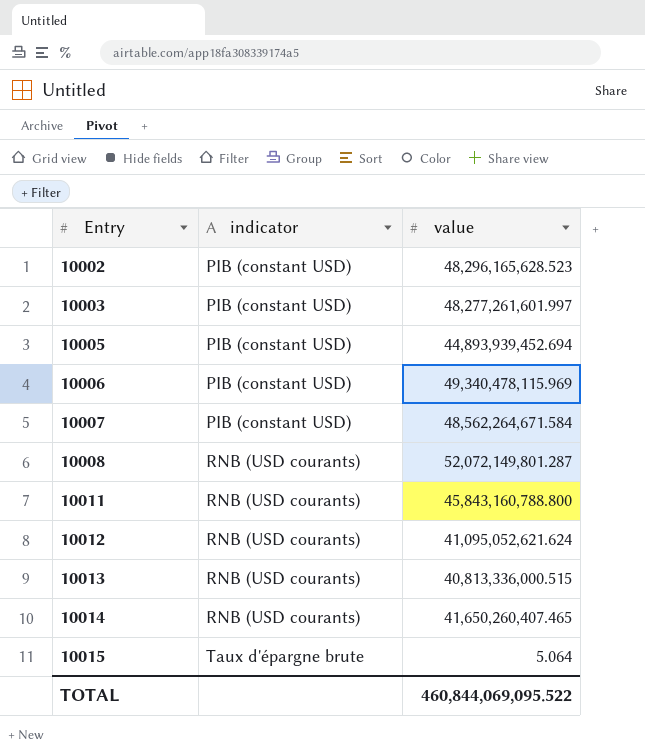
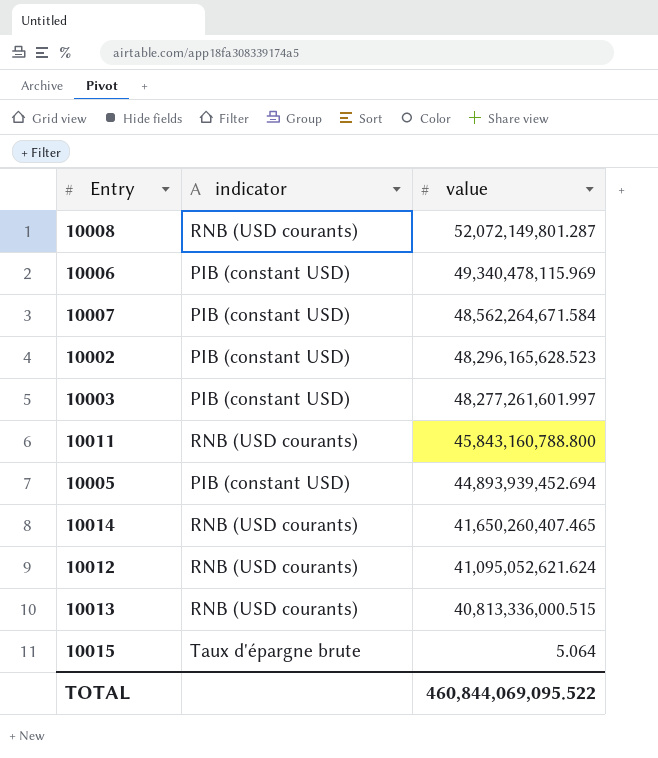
row order: Entry ascending -> value descending

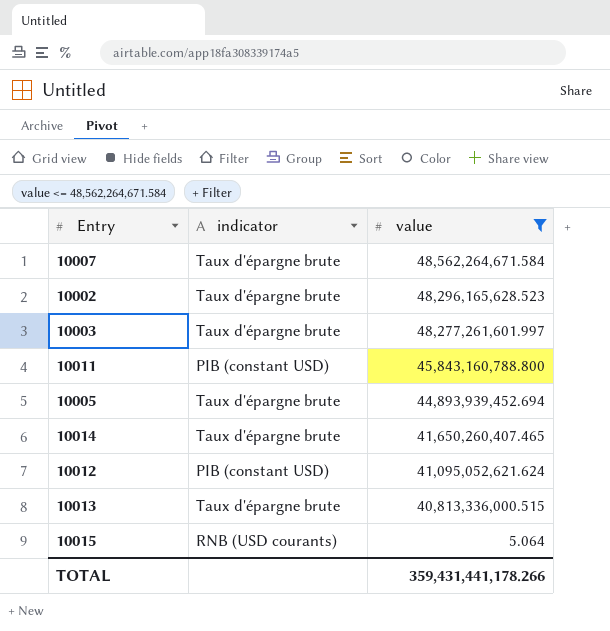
filter: none -> value <= 48,562,264,671.584
10007 | indicator: PIB (constant USD) -> Taux d'épargne brute
10002 | indicator: PIB (constant USD) -> Taux d'épargne brute
10003 | indicator: PIB (constant USD) -> Taux d'épargne brute
10011 | indicator: RNB (USD courants) -> PIB (constant USD)
10005 | indicator: PIB (constant USD) -> Taux d'épargne brute
10014 | indicator: RNB (USD courants) -> Taux d'épargne brute
10012 | indicator: RNB (USD courants) -> PIB (constant USD)
10013 | indicator: RNB (USD courants) -> Taux d'épargne brute
10015 | indicator: Taux d'épargne brute -> RNB (USD courants)
TOTAL | value: 460,844,069,095.522 -> 359,431,441,178.266

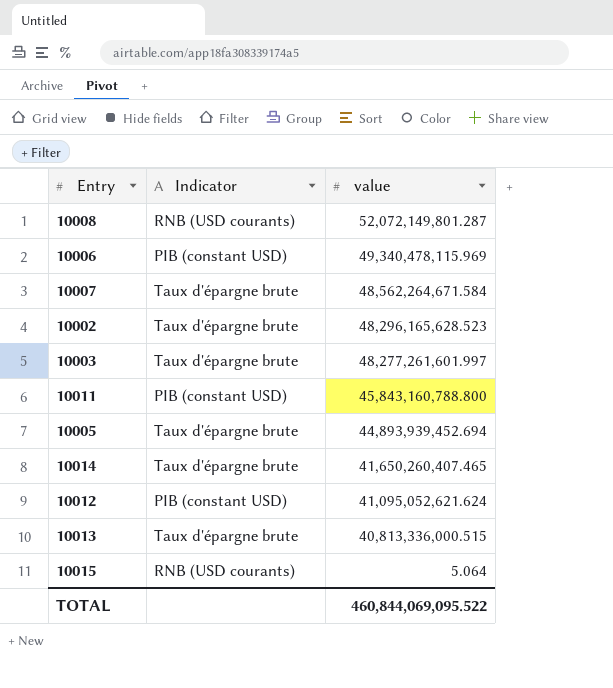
filter: value <= 48,562,264,671.584 -> none
column name: indicator -> Indicator
TOTAL | value: 359,431,441,178.266 -> 460,844,069,095.522

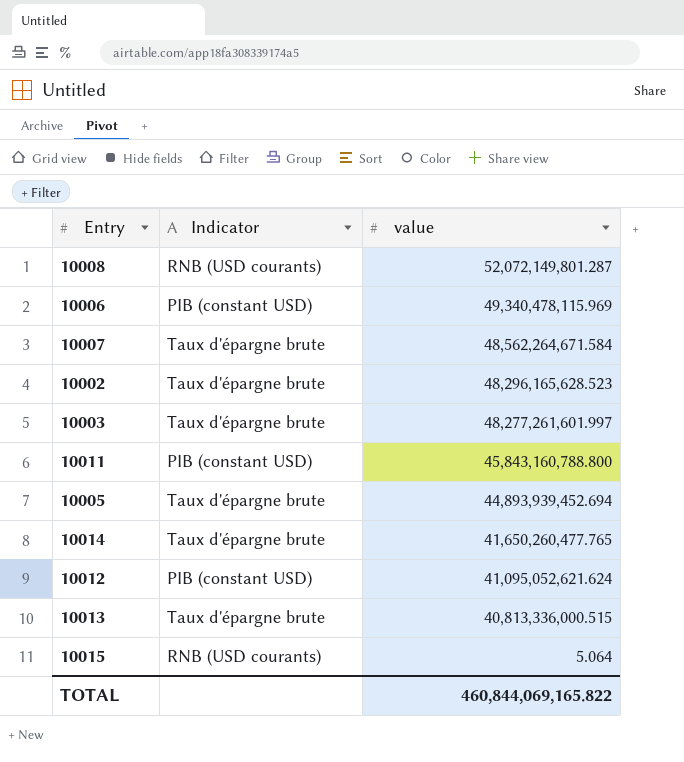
10014 | value: 41,650,260,407.465 -> 41,650,260,477.765
TOTAL | value: 460,844,069,095.522 -> 460,844,069,165.822

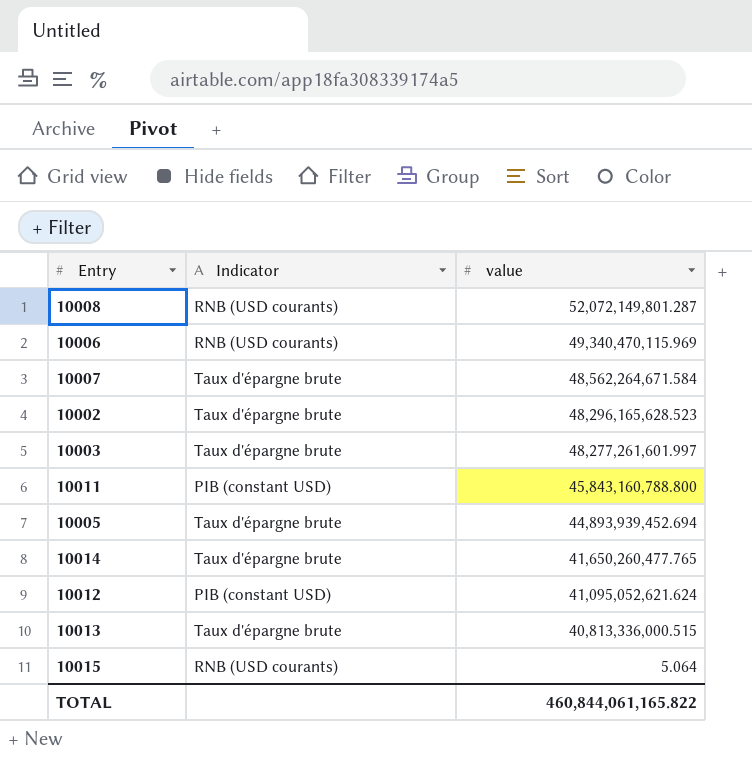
10006 | Indicator: PIB (constant USD) -> RNB (USD courants)
10006 | value: 49,340,478,115.969 -> 49,340,470,115.969
TOTAL | value: 460,844,069,165.822 -> 460,844,061,165.822

